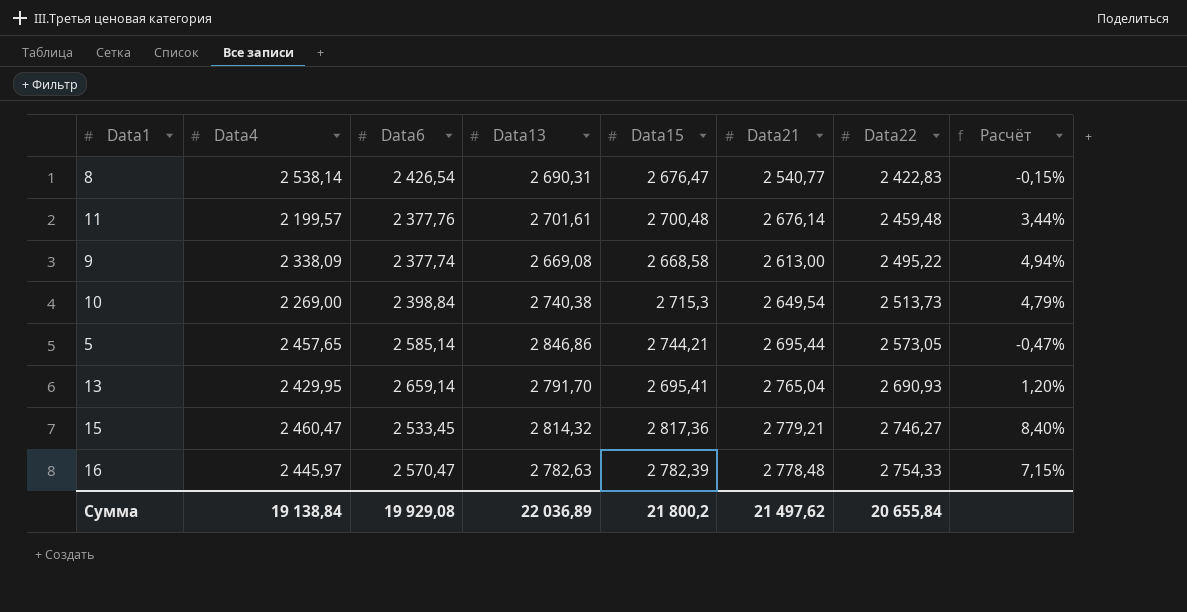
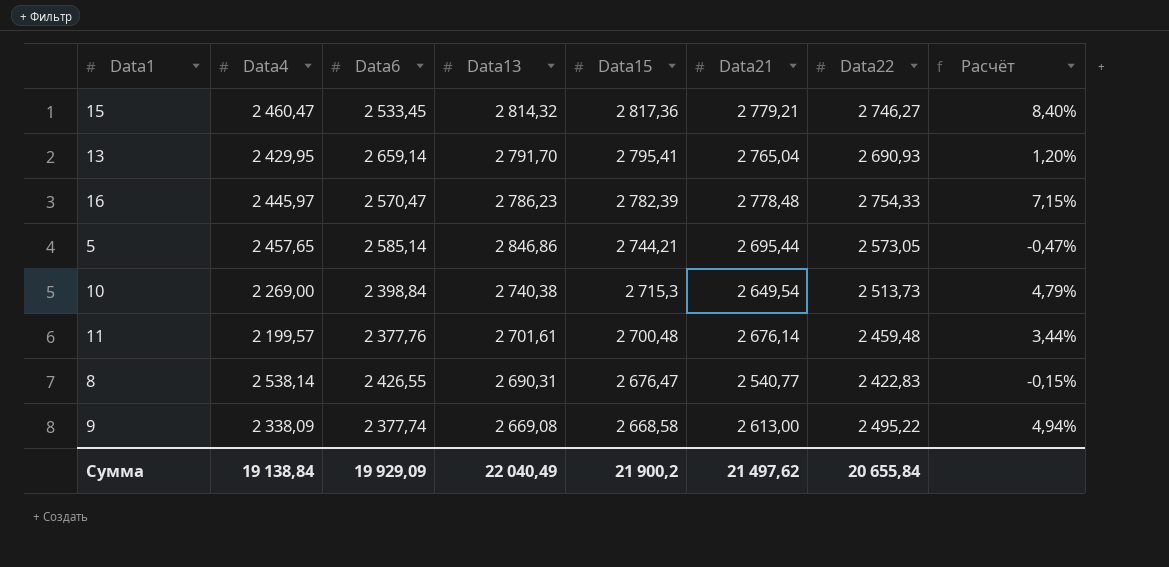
row order: Data22 ascending -> Data15 descending
13 | Data15: 2 695,41 -> 2 795,41
16 | Data13: 2 782,63 -> 2 786,23
8 | Data6: 2 426,54 -> 2 426,55
Сумма | Data6: 19 929,08 -> 19 929,09
Сумма | Data13: 22 036,89 -> 22 040,49
Сумма | Data15: 21 800,2 -> 21 900,2

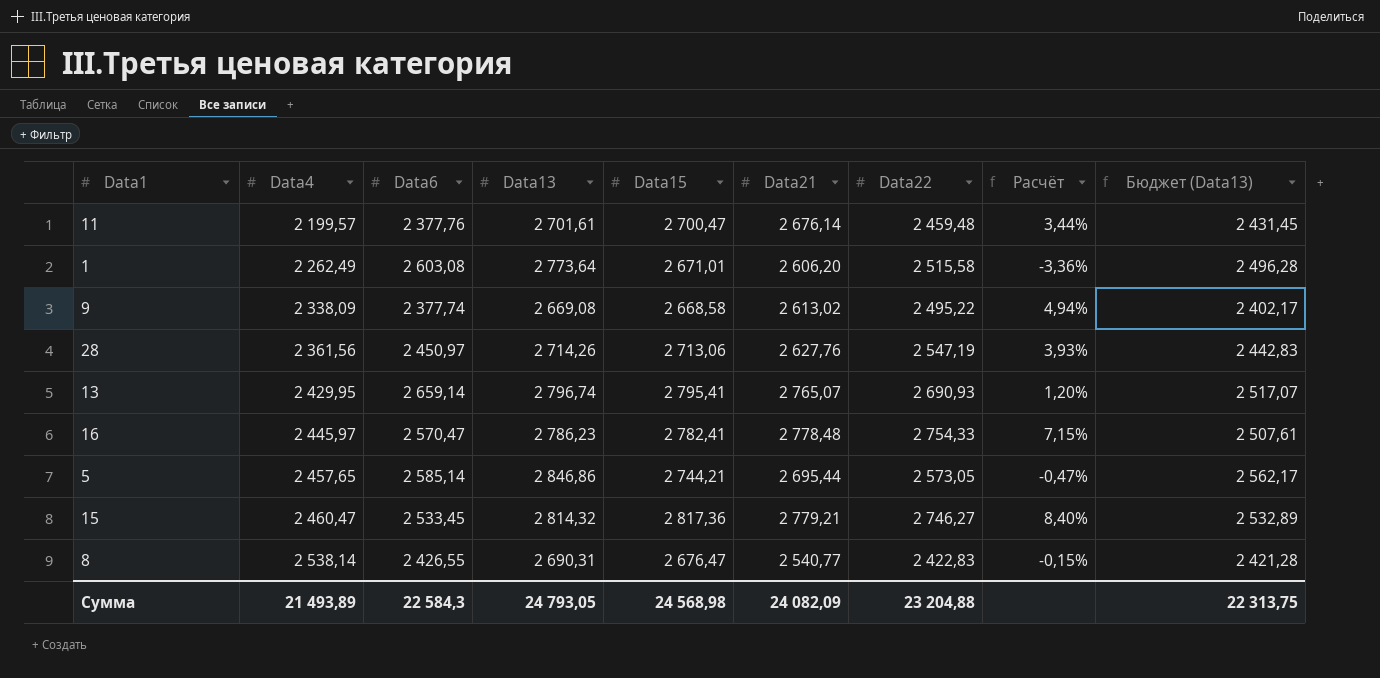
row order: Data15 descending -> Data4 ascending
column Бюджет (Data13) | formula: none -> [Data13] * 0,9
row 10: 2 269,00 | 2 398,84 | 2 740,38 | 2 715,3 | 2 649,54 | 2 513,73 | 4,79% -> none
11 | Data15: 2 700,48 -> 2 700,47
row 1: none -> 2 262,49 | 2 603,08 | 2 773,64 | 2 671,01 | 2 606,20 | 2 515,58 | -3,36% | 2 496,28
9 | Data21: 2 613,00 -> 2 613,02
row 28: none -> 2 361,56 | 2 450,97 | 2 714,26 | 2 713,06 | 2 627,76 | 2 547,19 | 3,93% | 2 442,83
13 | Data13: 2 791,70 -> 2 796,74
13 | Data21: 2 765,04 -> 2 765,07
16 | Data15: 2 782,39 -> 2 782,41
Сумма | Data4: 19 138,84 -> 21 493,89
Сумма | Data6: 19 929,09 -> 22 584,3
Сумма | Data13: 22 040,49 -> 24 793,05
Сумма | Data15: 21 900,2 -> 24 568,98
Сумма | Data21: 21 497,62 -> 24 082,09
Сумма | Data22: 20 655,84 -> 23 204,88

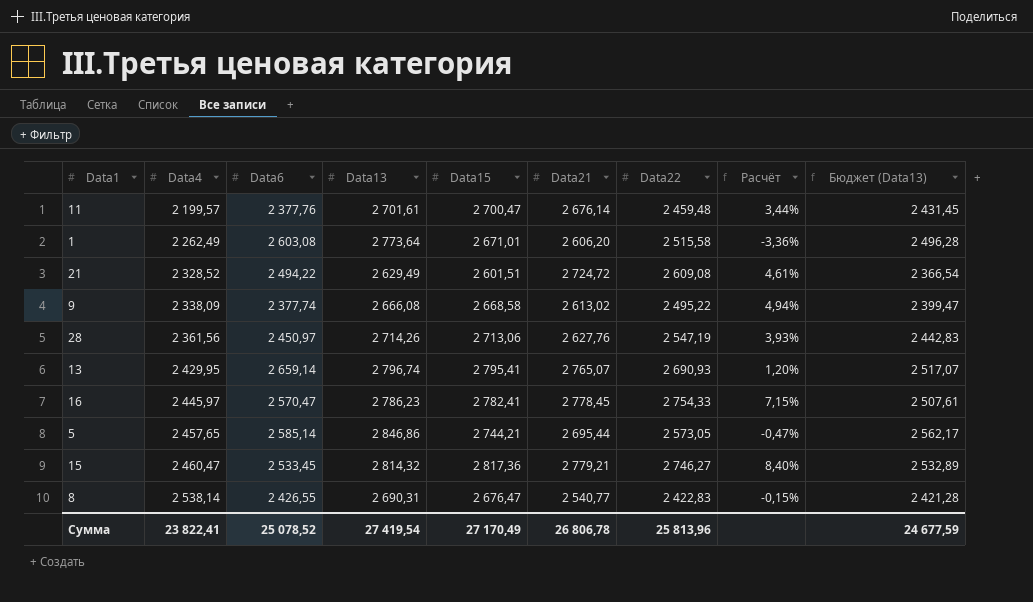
row 21: none -> 2 328,52 | 2 494,22 | 2 629,49 | 2 601,51 | 2 724,72 | 2 609,08 | 4,61% | 2 366,54
9 | Data13: 2 669,08 -> 2 666,08
9 | Бюджет (Data13): 2 402,17 -> 2 399,47
16 | Data21: 2 778,48 -> 2 778,45
Сумма | Data4: 21 493,89 -> 23 822,41
Сумма | Data6: 22 584,3 -> 25 078,52
Сумма | Data13: 24 793,05 -> 27 419,54
Сумма | Data15: 24 568,98 -> 27 170,49
Сумма | Data21: 24 082,09 -> 26 806,78
Сумма | Data22: 23 204,88 -> 25 813,96
Сумма | Бюджет (Data13): 22 313,75 -> 24 677,59

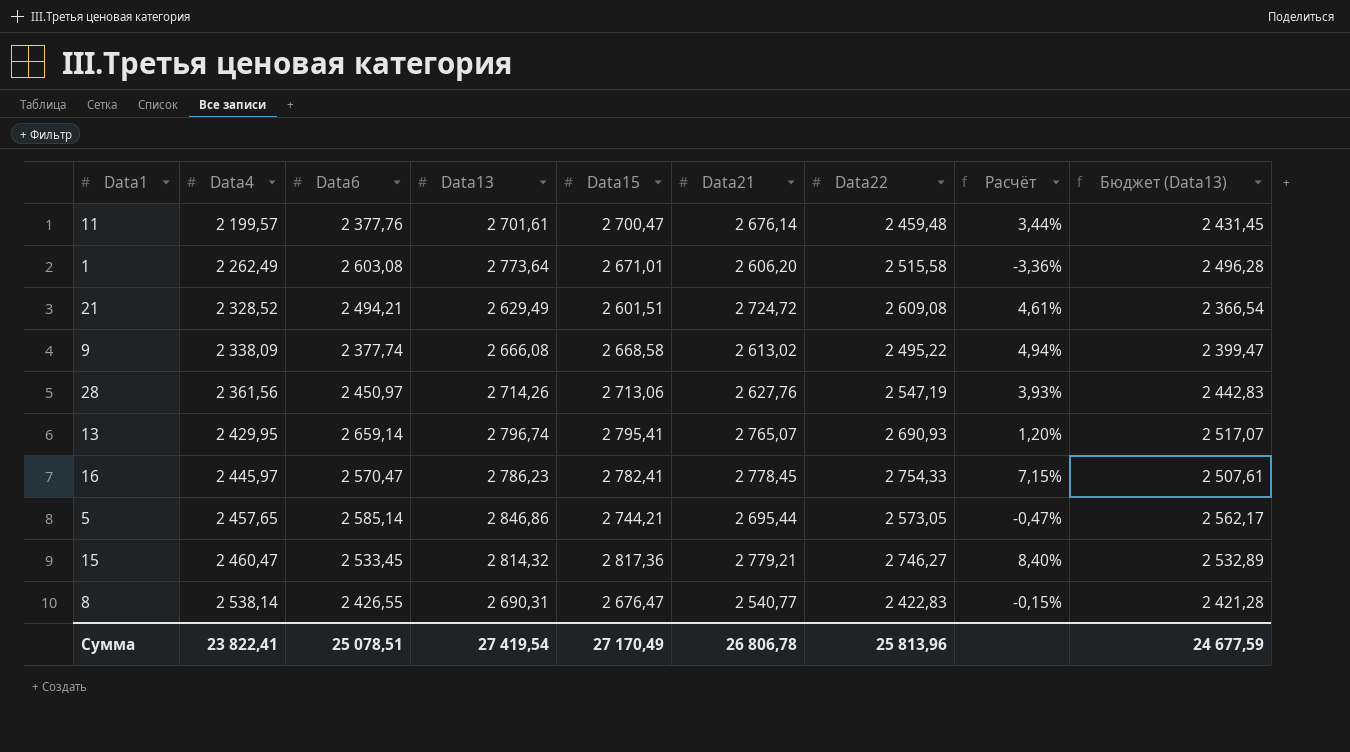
21 | Data6: 2 494,22 -> 2 494,21
Сумма | Data6: 25 078,52 -> 25 078,51

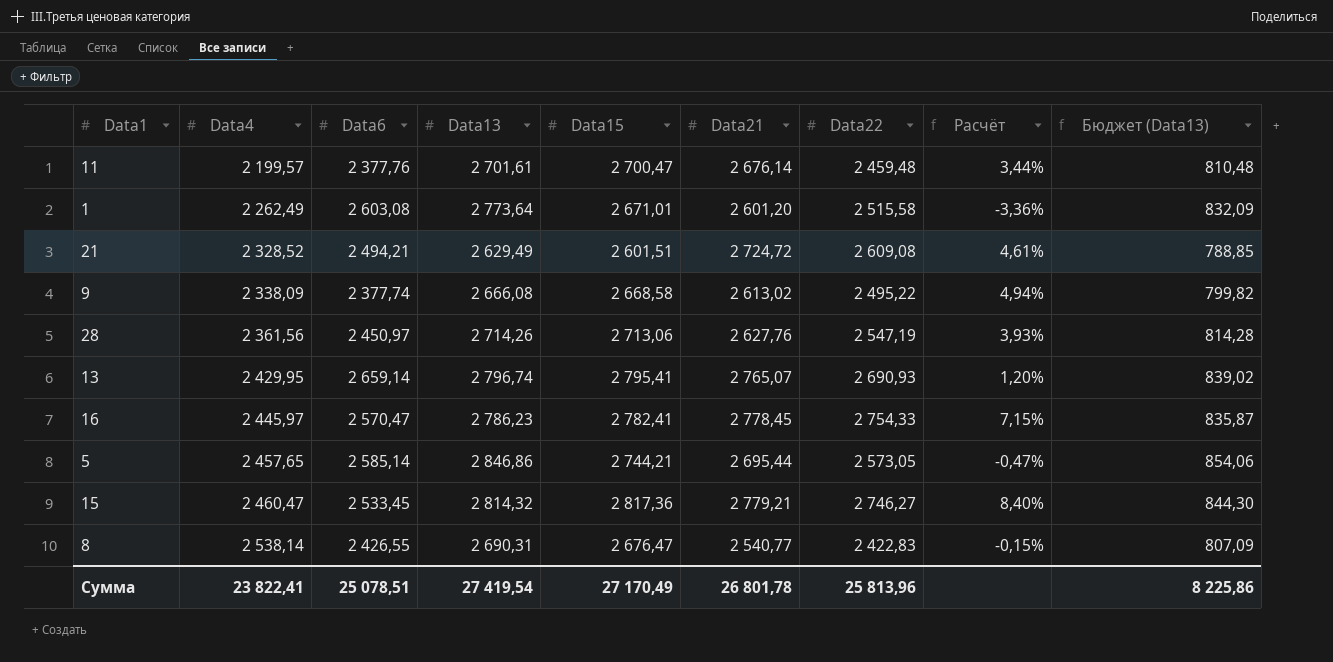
column Бюджет (Data13) | formula: [Data13] * 0,9 -> [Data13] * 0,3
1 | Data21: 2 606,20 -> 2 601,20
Сумма | Data21: 26 806,78 -> 26 801,78
Сумма | Бюджет (Data13): 24 677,59 -> 8 225,86

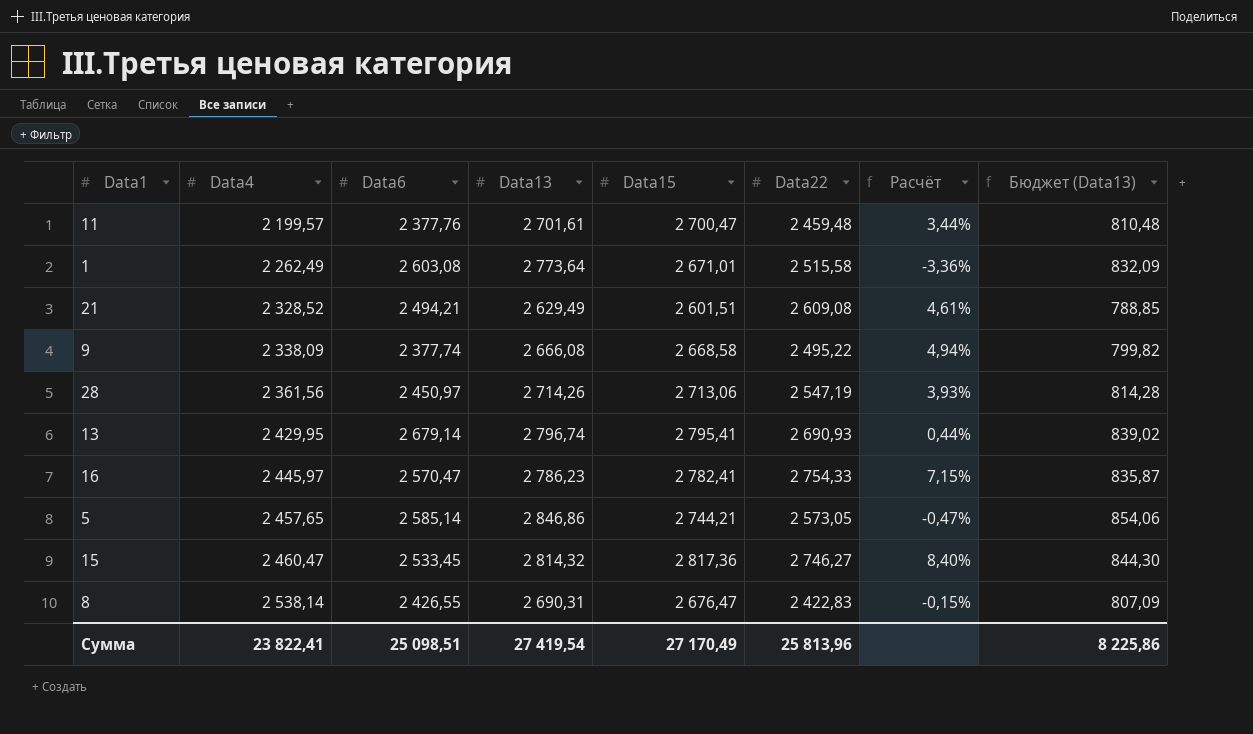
column Data21 | position: 6 -> none
13 | Data6: 2 659,14 -> 2 679,14
13 | Расчёт: 1,20% -> 0,44%
Сумма | Data6: 25 078,51 -> 25 098,51

